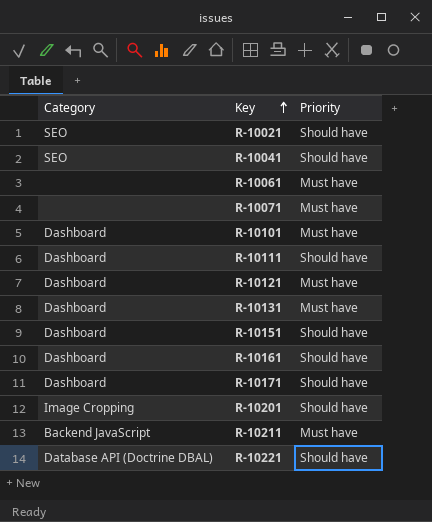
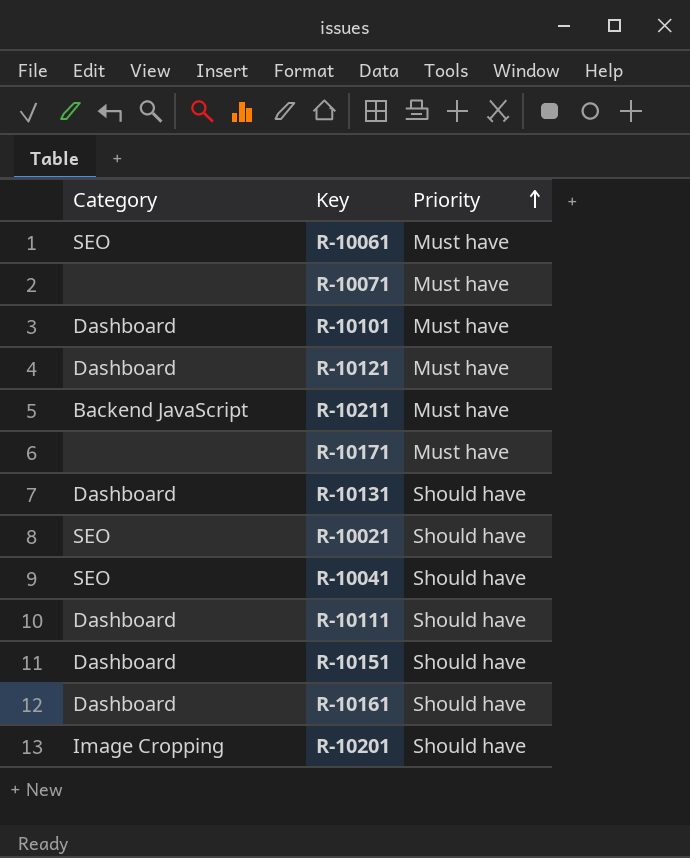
row order: Key ascending -> Priority ascending
row R-10221: Database API (Doctrine DBAL) | Should have -> none
R-10061 | Category: none -> SEO
R-10171 | Category: Dashboard -> none
R-10171 | Priority: Should have -> Must have
R-10131 | Priority: Must have -> Should have

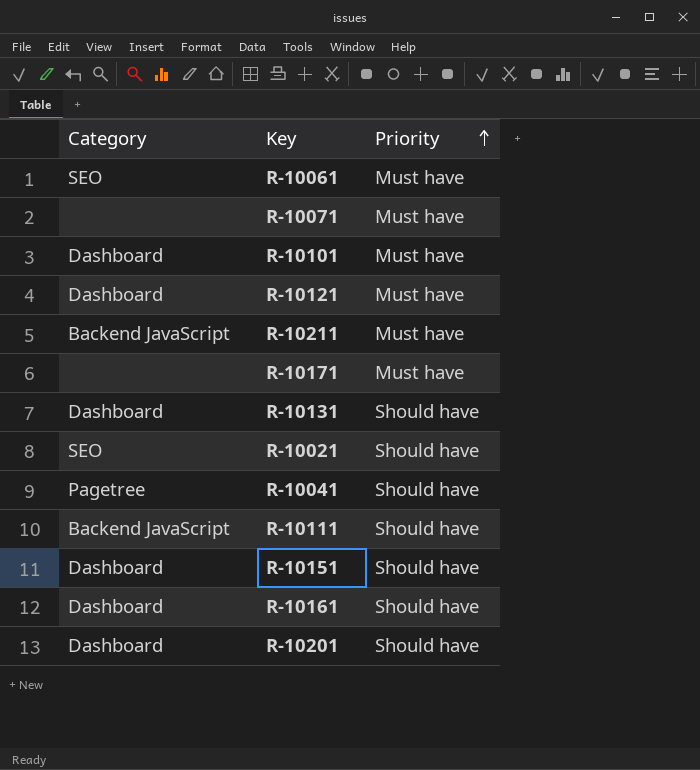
R-10041 | Category: SEO -> Pagetree
R-10111 | Category: Dashboard -> Backend JavaScript
R-10201 | Category: Image Cropping -> Dashboard

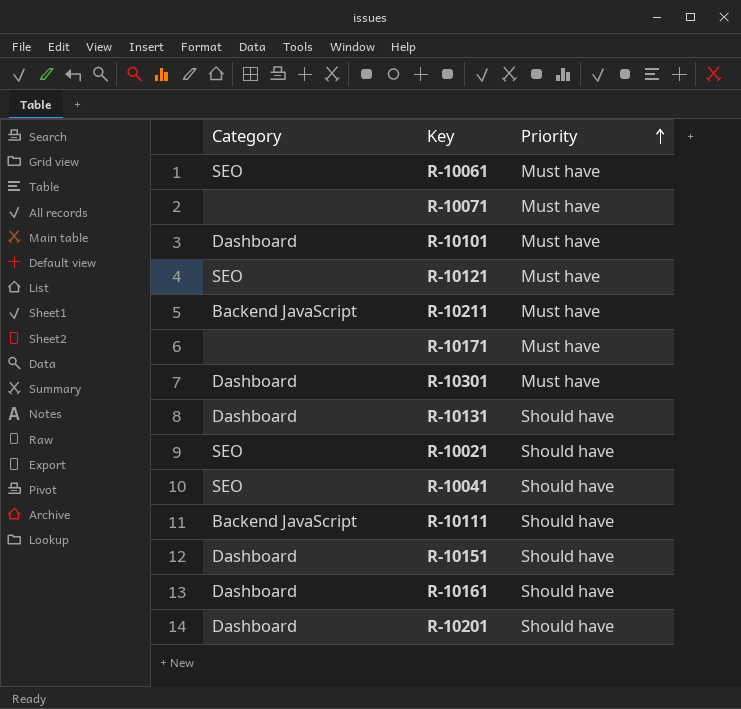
R-10121 | Category: Dashboard -> SEO
row R-10301: none -> Dashboard | Must have
R-10041 | Category: Pagetree -> SEO

